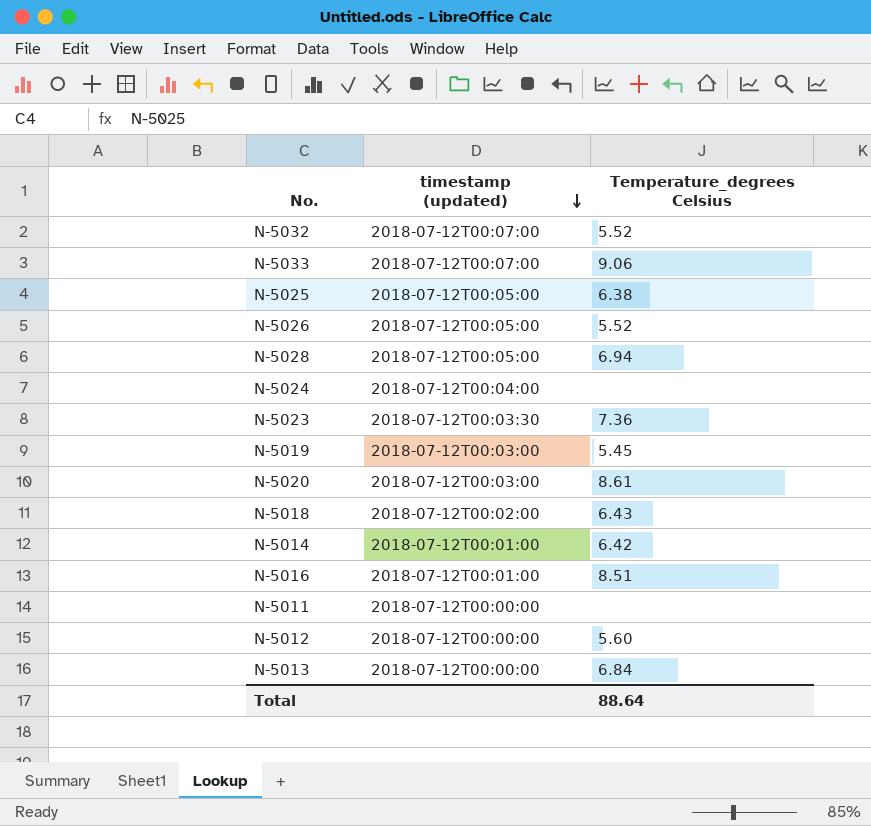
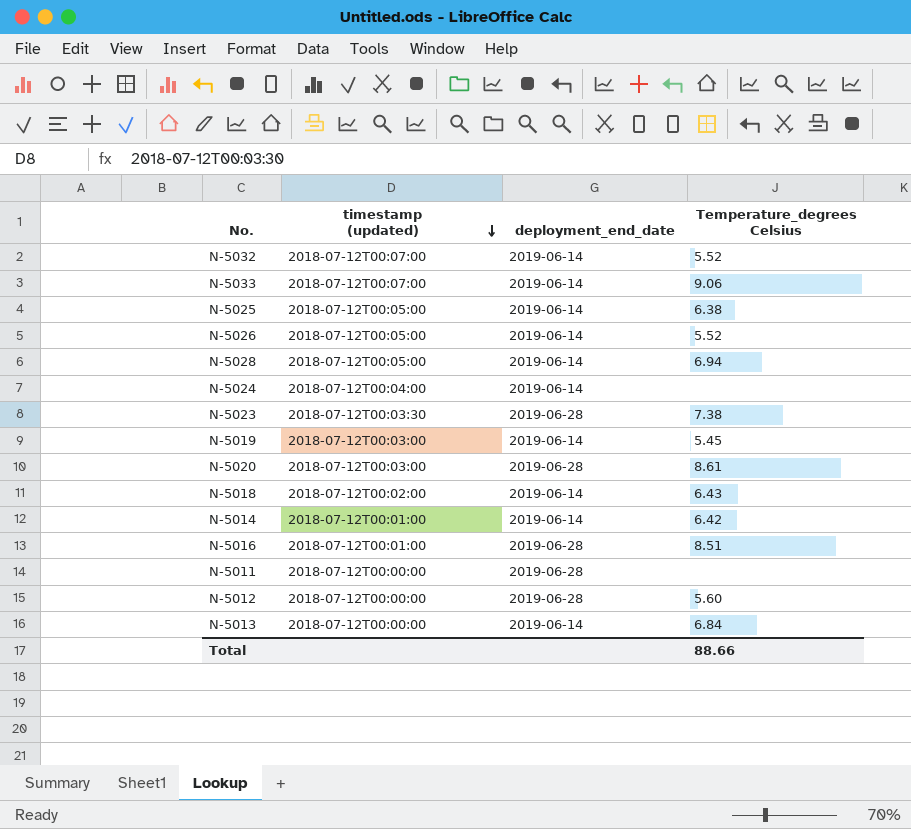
column deployment_end_date | position: none -> 3
N-5023 | Temperature_degrees Celsius: 7.36 -> 7.38
Total | Temperature_degrees Celsius: 88.64 -> 88.66

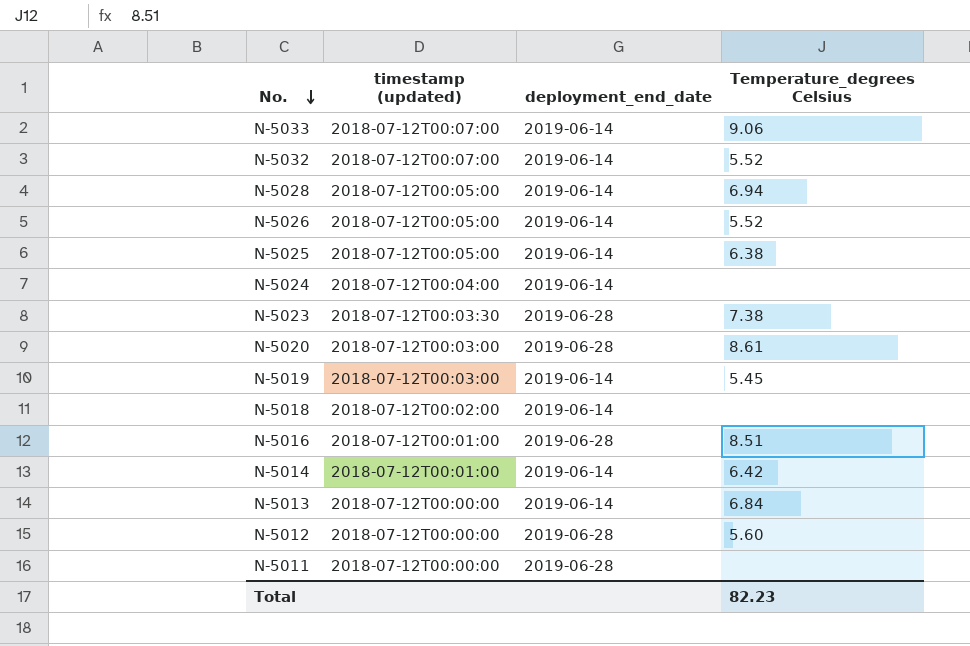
row order: timestamp (updated) descending -> No. descending
N-5018 | Temperature_degrees Celsius: 6.43 -> none
Total | Temperature_degrees Celsius: 88.66 -> 82.23

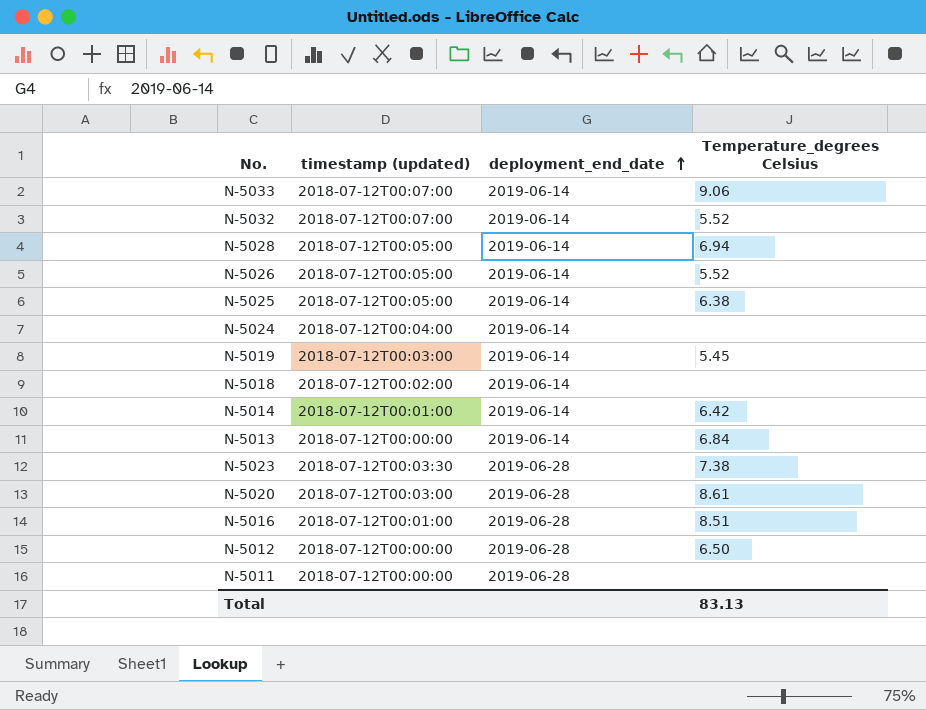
row order: No. descending -> deployment_end_date ascending
N-5012 | Temperature_degrees Celsius: 5.60 -> 6.50
Total | Temperature_degrees Celsius: 82.23 -> 83.13

